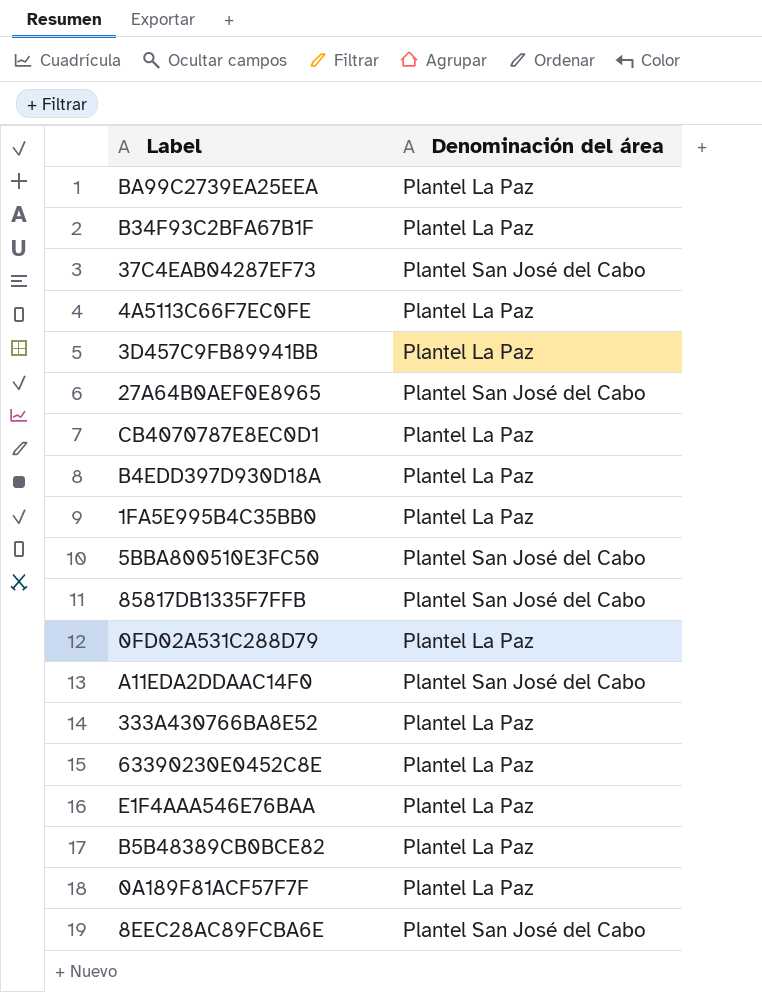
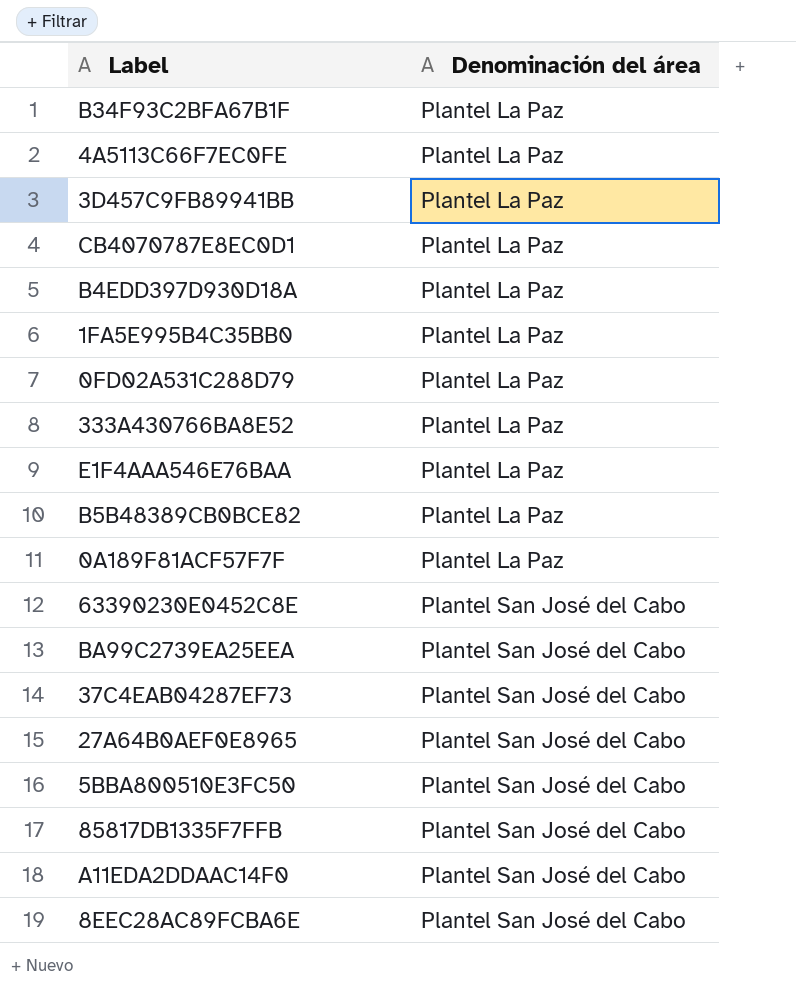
row order: none -> Denominación del área ascending
63390230E0452C8E | Denominación del área: Plantel La Paz -> Plantel San José del Cabo
BA99C2739EA25EEA | Denominación del área: Plantel La Paz -> Plantel San José del Cabo

